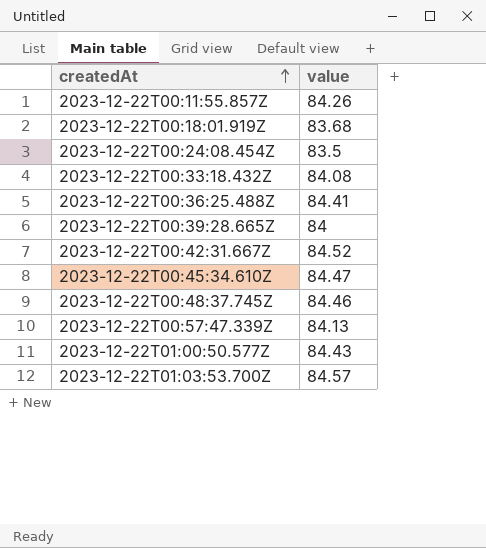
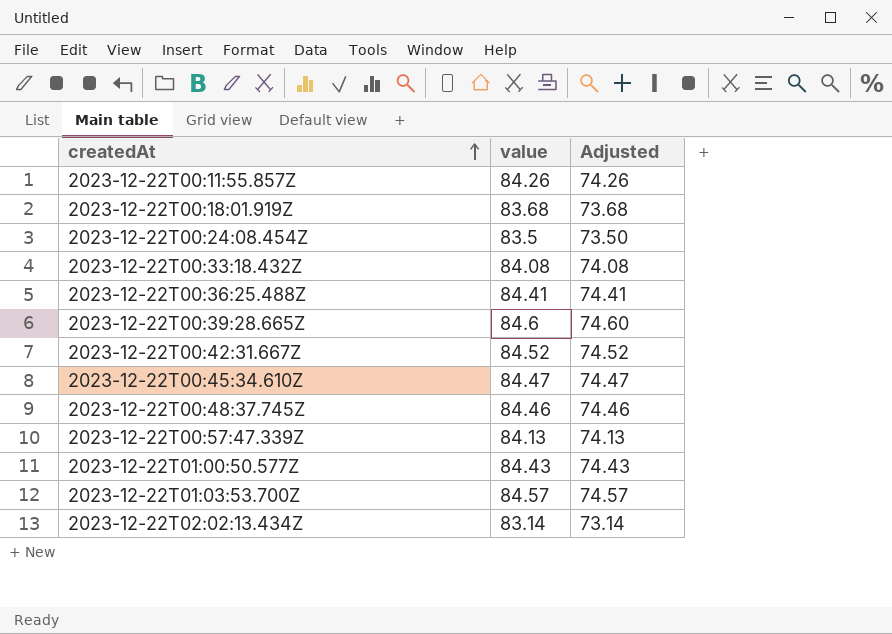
column Adjusted | formula: none -> [value] - 10
2023-12-22T00:39:28.665Z | value: 84 -> 84.6
row 2023-12-22T02:02:13.434Z: none -> 83.14 | 73.14

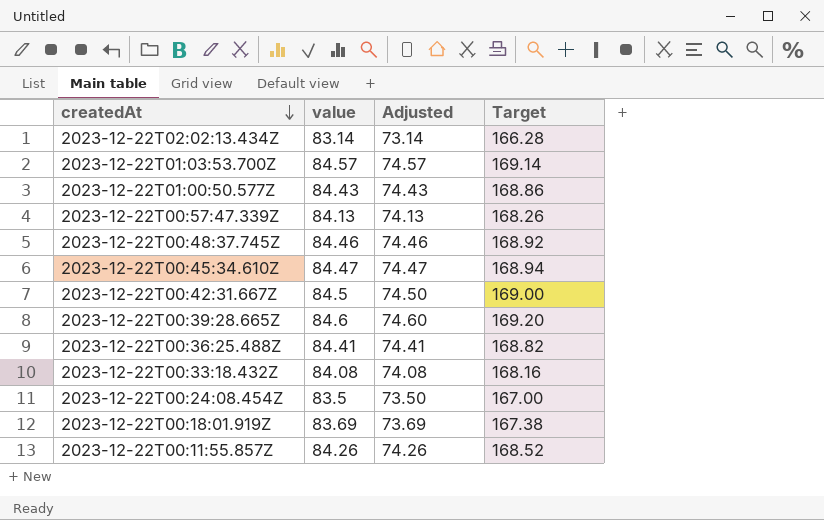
row order: createdAt ascending -> createdAt descending
column Target | formula: none -> [value] * 2
2023-12-22T00:42:31.667Z | value: 84.52 -> 84.5
2023-12-22T00:42:31.667Z | Adjusted: 74.52 -> 74.50
2023-12-22T00:18:01.919Z | value: 83.68 -> 83.69
2023-12-22T00:18:01.919Z | Adjusted: 73.68 -> 73.69

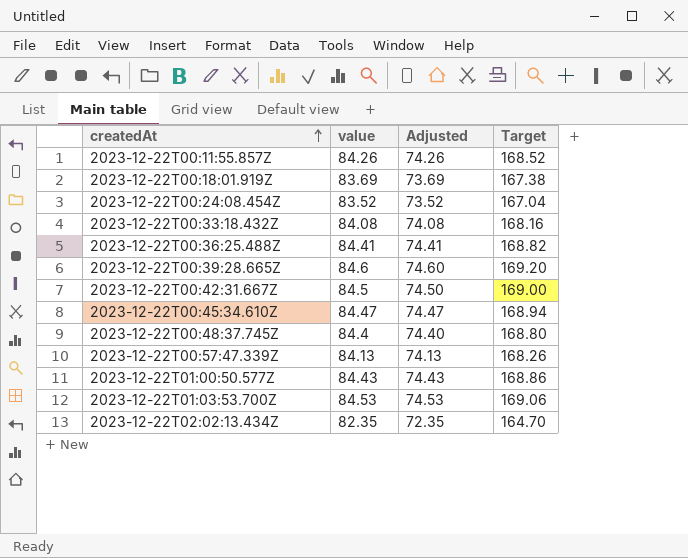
row order: createdAt descending -> createdAt ascending
2023-12-22T00:24:08.454Z | value: 83.5 -> 83.52
2023-12-22T00:24:08.454Z | Adjusted: 73.50 -> 73.52
2023-12-22T00:24:08.454Z | Target: 167.00 -> 167.04
2023-12-22T00:48:37.745Z | value: 84.46 -> 84.4
2023-12-22T00:48:37.745Z | Adjusted: 74.46 -> 74.40
2023-12-22T00:48:37.745Z | Target: 168.92 -> 168.80
2023-12-22T01:03:53.700Z | value: 84.57 -> 84.53
2023-12-22T01:03:53.700Z | Adjusted: 74.57 -> 74.53
2023-12-22T01:03:53.700Z | Target: 169.14 -> 169.06
2023-12-22T02:02:13.434Z | value: 83.14 -> 82.35
2023-12-22T02:02:13.434Z | Adjusted: 73.14 -> 72.35
2023-12-22T02:02:13.434Z | Target: 166.28 -> 164.70

